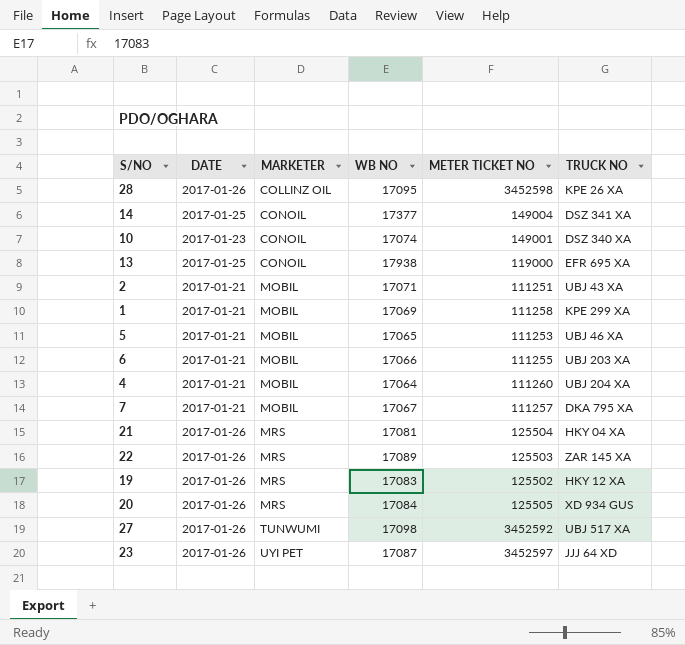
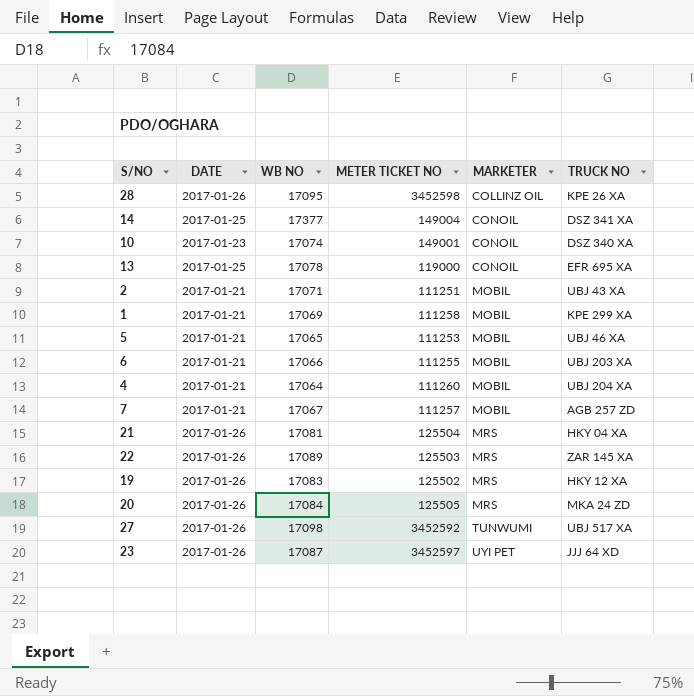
column MARKETER | position: 3 -> 5
13 | WB NO: 17938 -> 17078
7 | TRUCK NO: DKA 795 XA -> AGB 257 ZD
20 | TRUCK NO: XD 934 GUS -> MKA 24 ZD

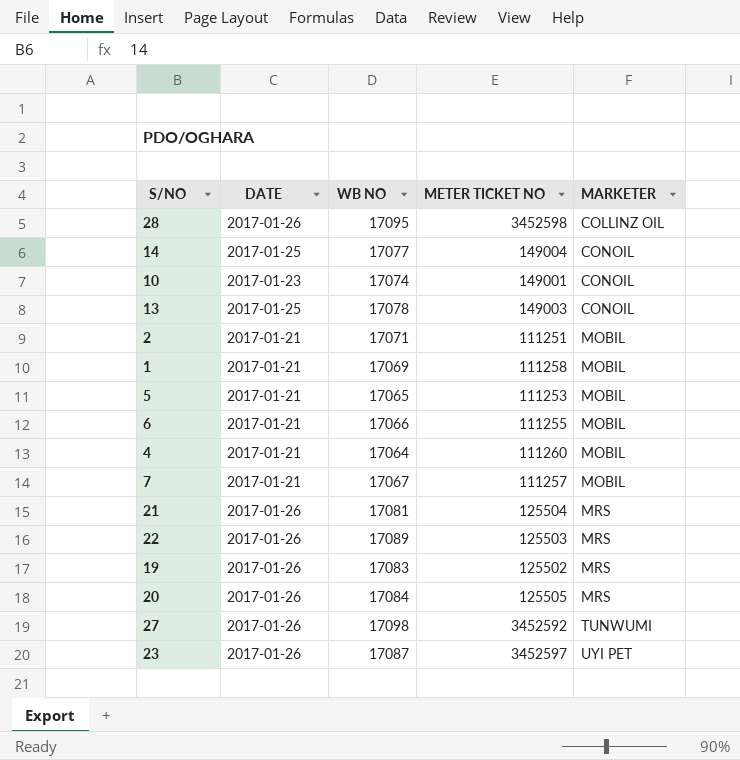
column TRUCK NO | position: 6 -> none
14 | WB NO: 17377 -> 17077
13 | METER TICKET NO: 119000 -> 149003

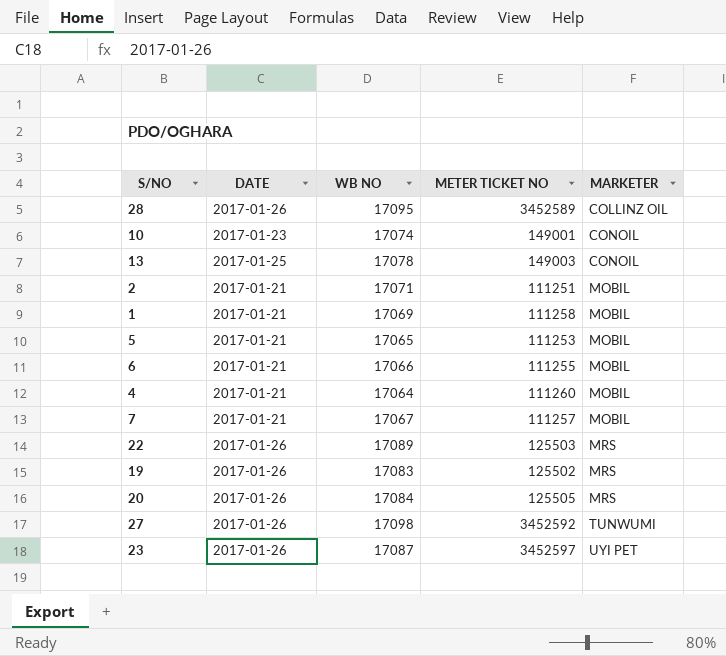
row 14: 2017-01-25 | 17077 | 149004 | CONOIL -> none
row 21: 2017-01-26 | 17081 | 125504 | MRS -> none
28 | METER TICKET NO: 3452598 -> 3452589

